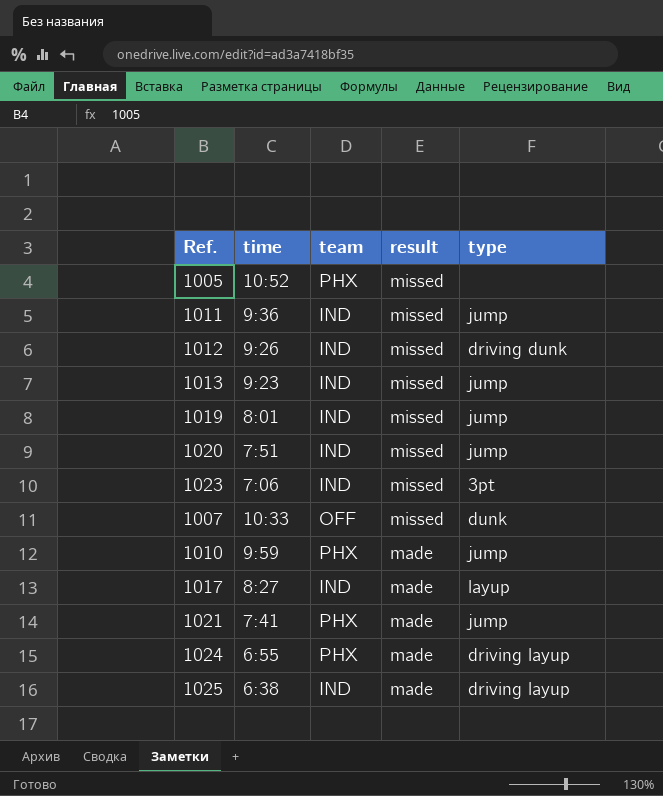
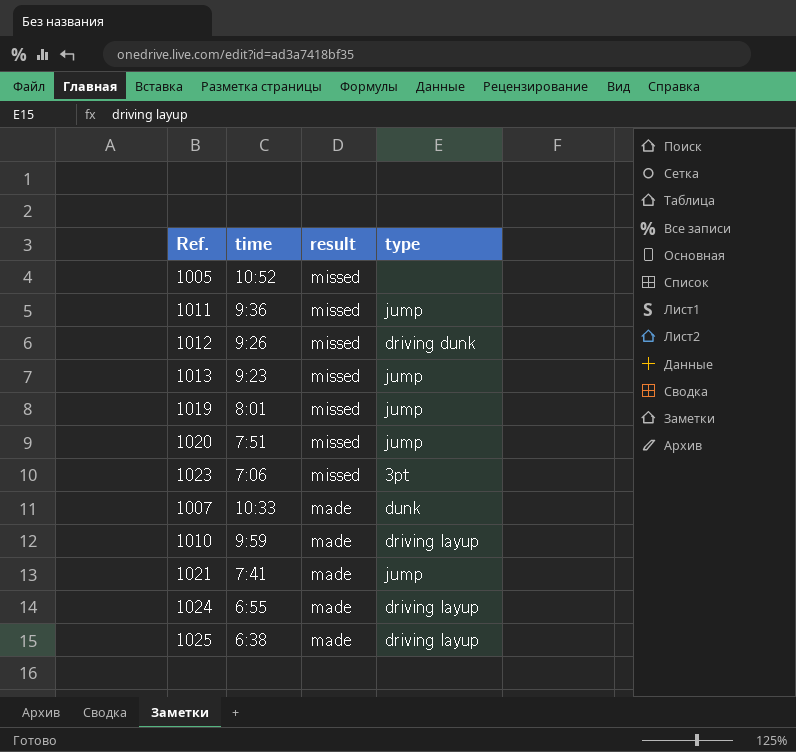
column team | position: 3 -> none
row 1017: 8:27 | IND | made | layup -> none
1007 | result: missed -> made
1010 | type: jump -> driving layup

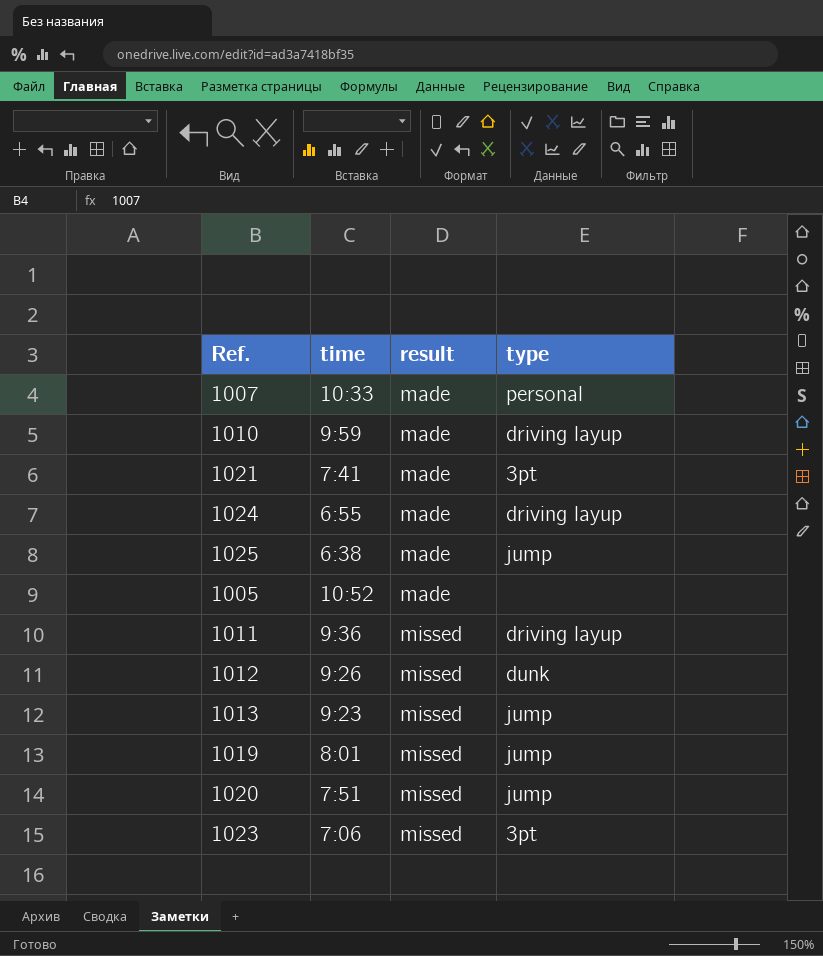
row order: result descending -> result ascending
1007 | type: dunk -> personal
1021 | type: jump -> 3pt
1025 | type: driving layup -> jump
1005 | result: missed -> made
1011 | type: jump -> driving layup
1012 | type: driving dunk -> dunk

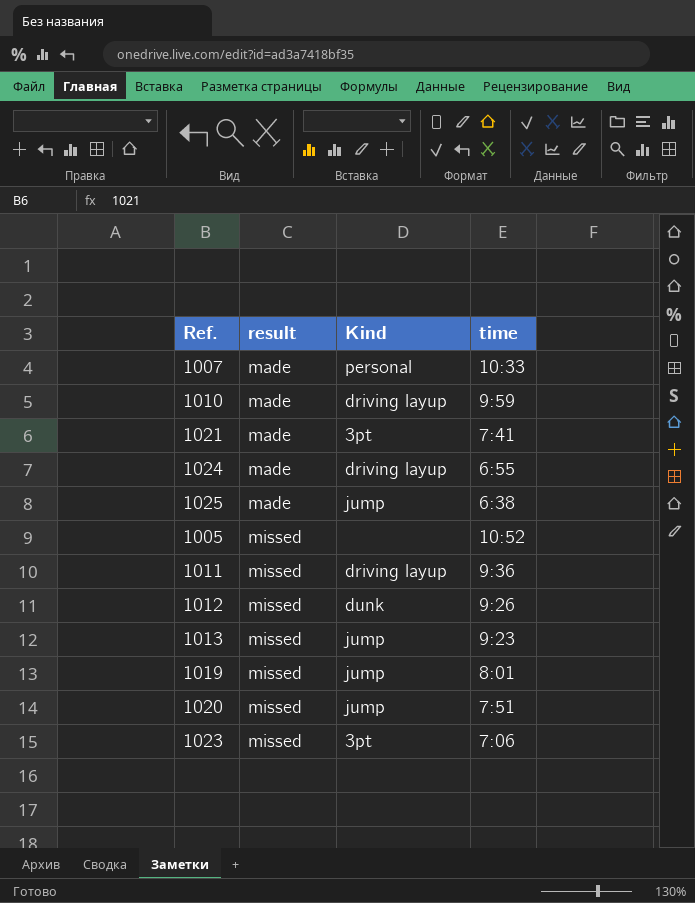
column name: type -> Kind
column time | position: 2 -> 4
1005 | result: made -> missed

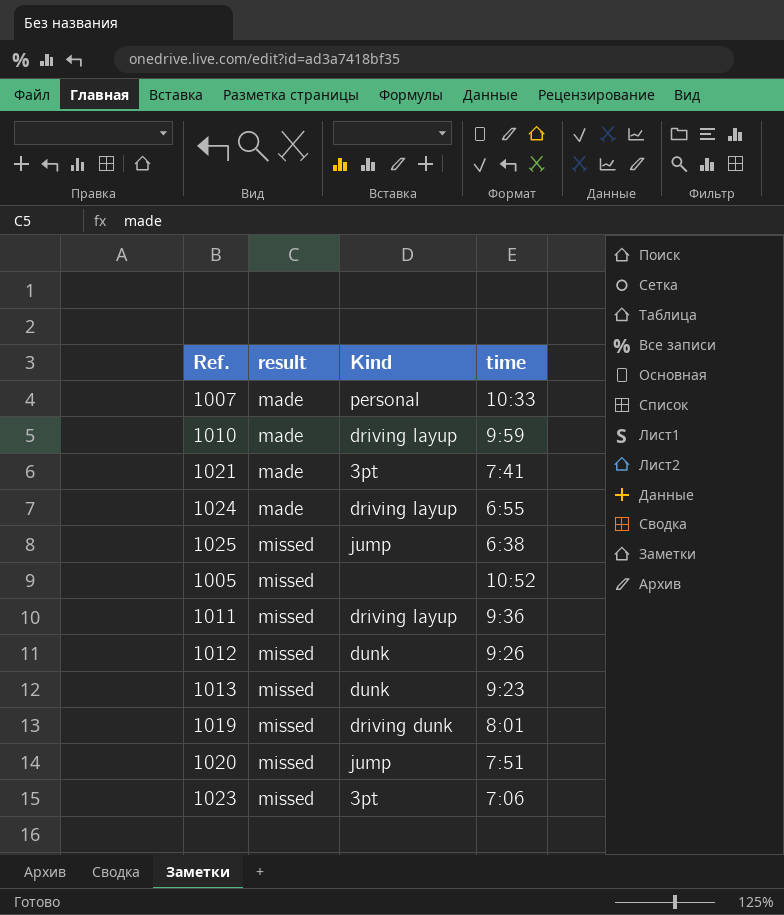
1025 | result: made -> missed
1013 | Kind: jump -> dunk
1019 | Kind: jump -> driving dunk

